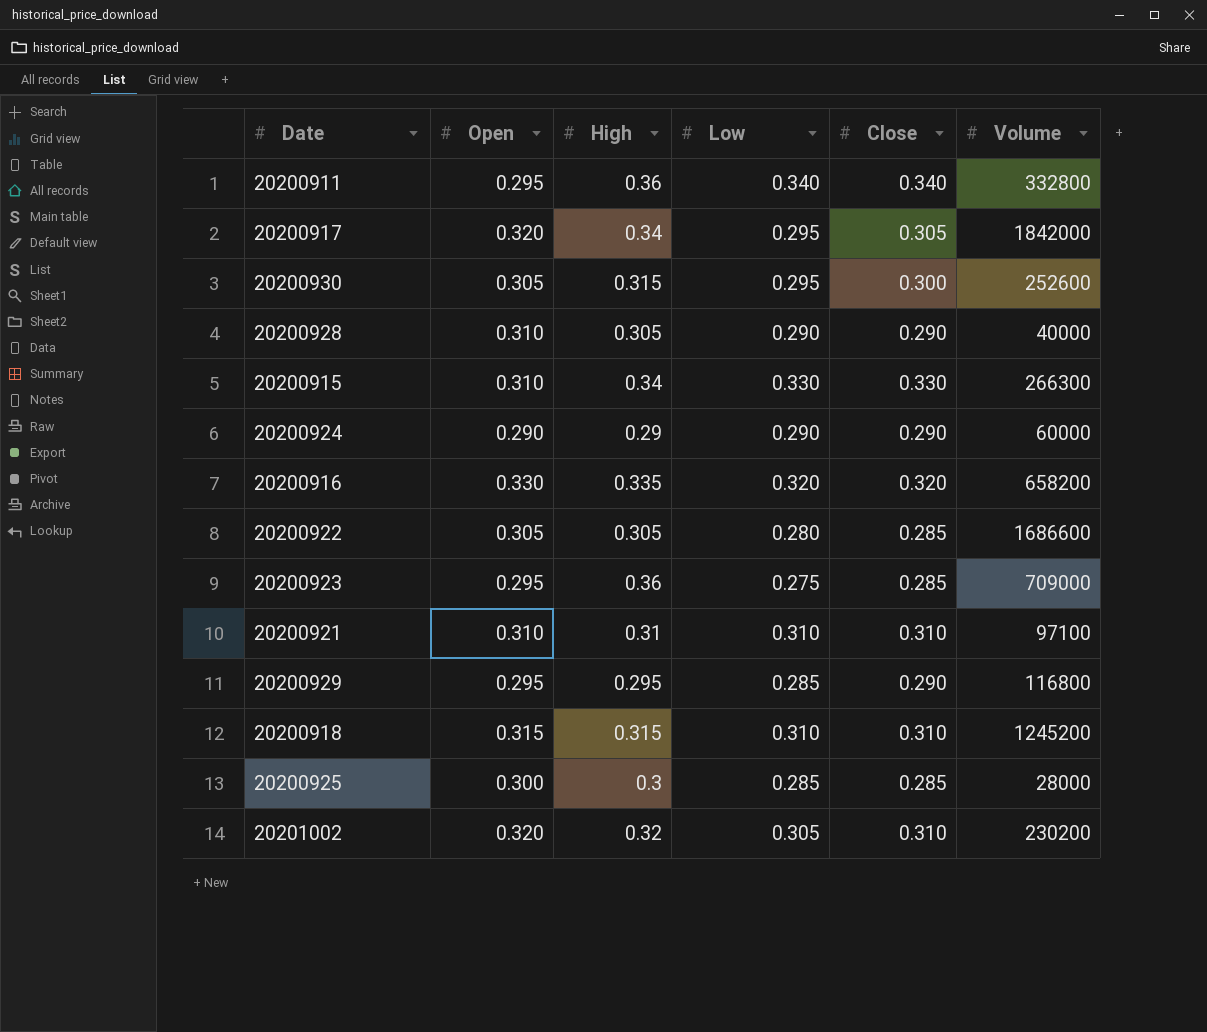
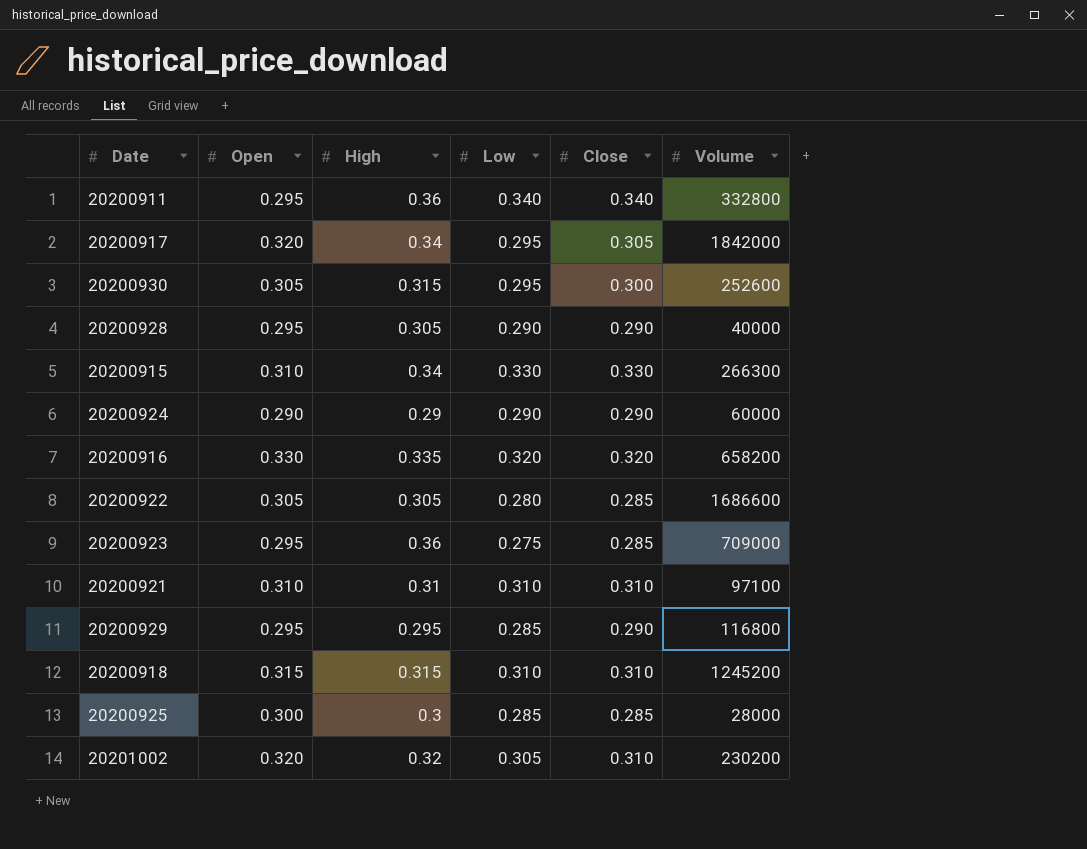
20200928 | Open: 0.310 -> 0.295

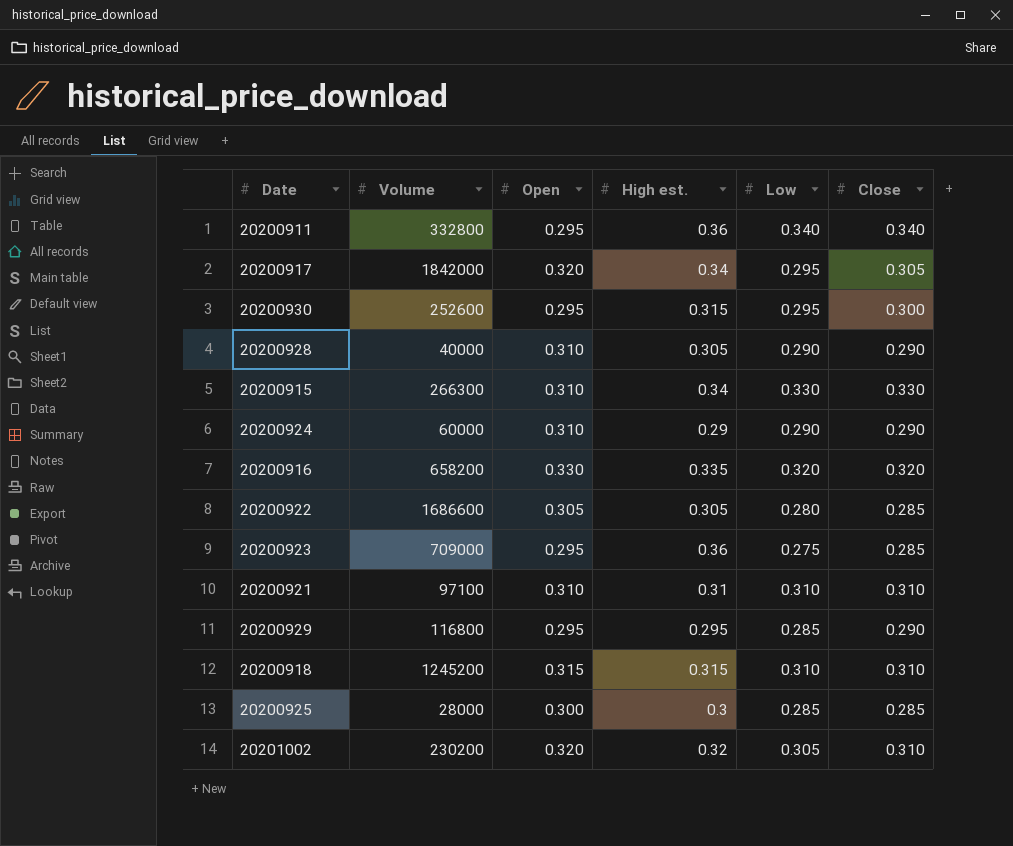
column Volume | position: 6 -> 2
column name: High -> High est.
20200930 | Open: 0.305 -> 0.295
20200928 | Open: 0.295 -> 0.310
20200924 | Open: 0.290 -> 0.310

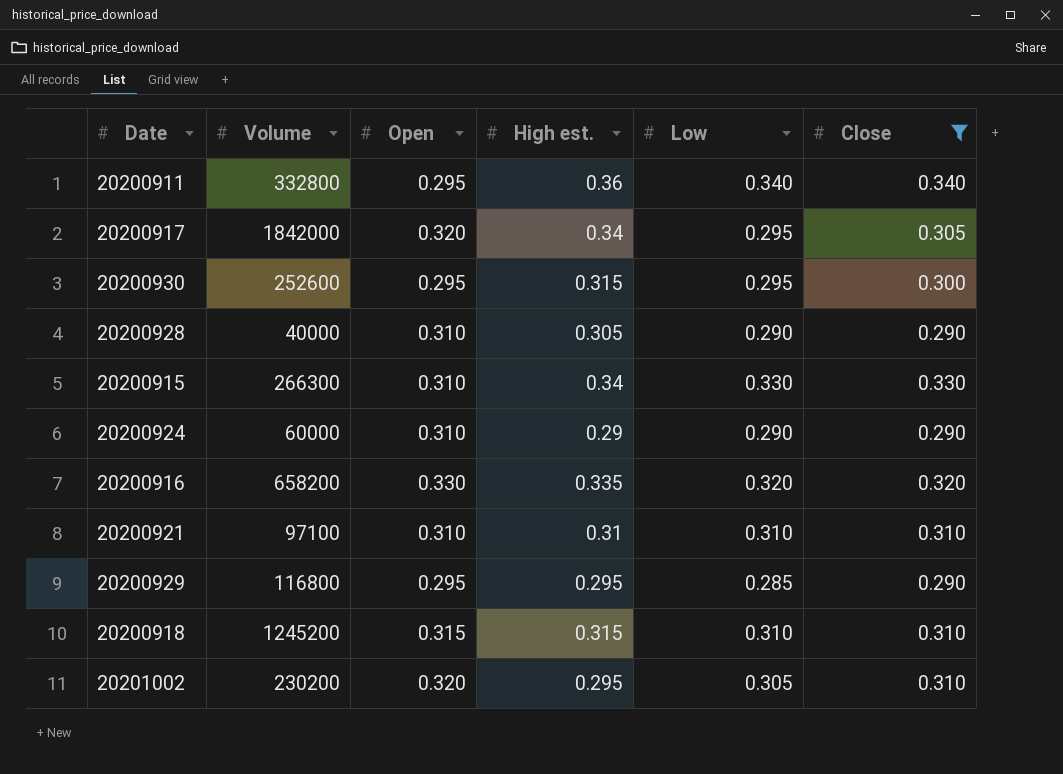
filter: none -> Close != 0.285
20201002 | High est.: 0.32 -> 0.295

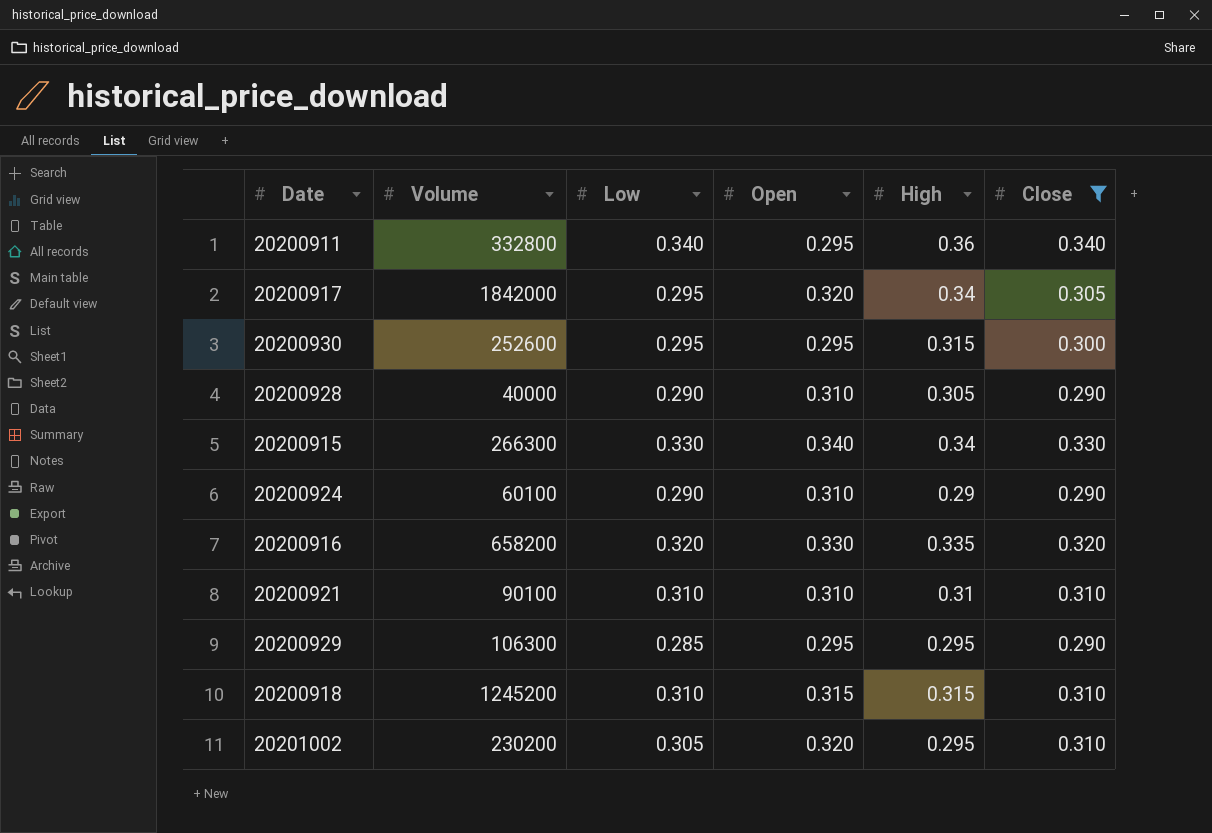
column Low | position: 5 -> 3
column name: High est. -> High
20200915 | Open: 0.310 -> 0.340
20200924 | Volume: 60000 -> 60100
20200921 | Volume: 97100 -> 90100
20200929 | Volume: 116800 -> 106300

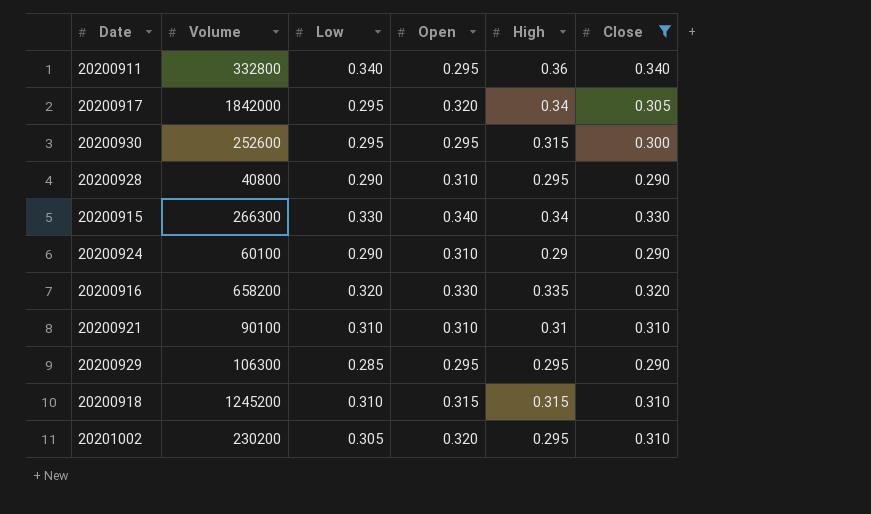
20200928 | Volume: 40000 -> 40800
20200928 | High: 0.305 -> 0.295

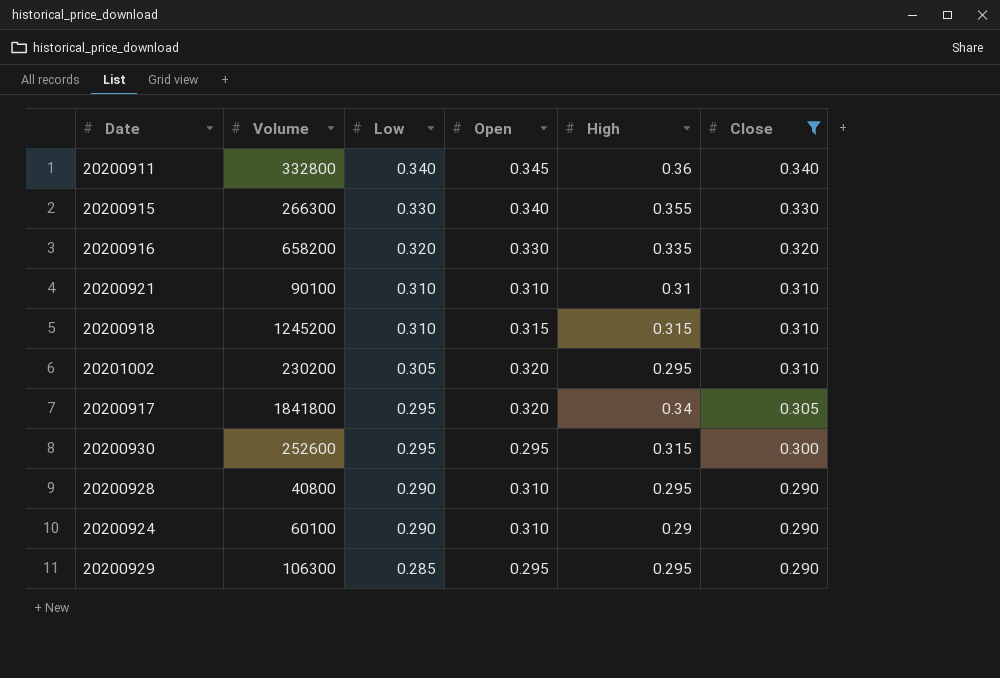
row order: none -> Low descending
20200911 | Open: 0.295 -> 0.345
20200915 | High: 0.34 -> 0.355
20200917 | Volume: 1842000 -> 1841800

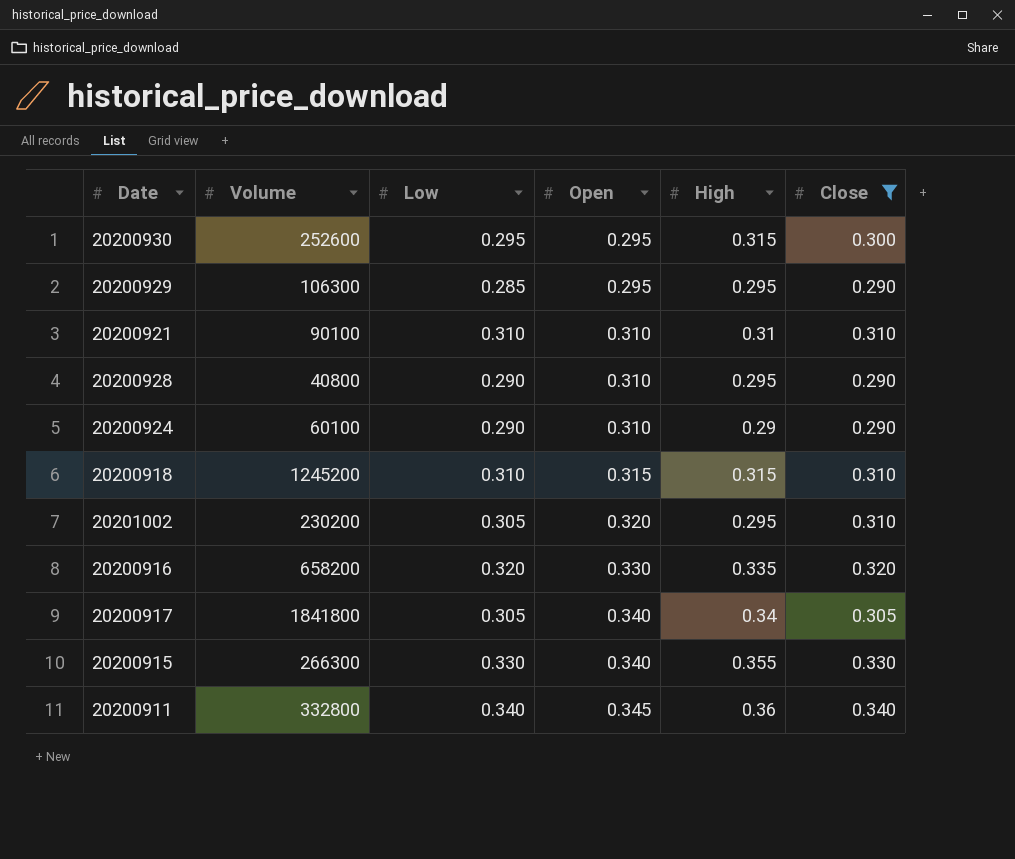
row order: Low descending -> Open ascending
20200917 | Low: 0.295 -> 0.305
20200917 | Open: 0.320 -> 0.340

